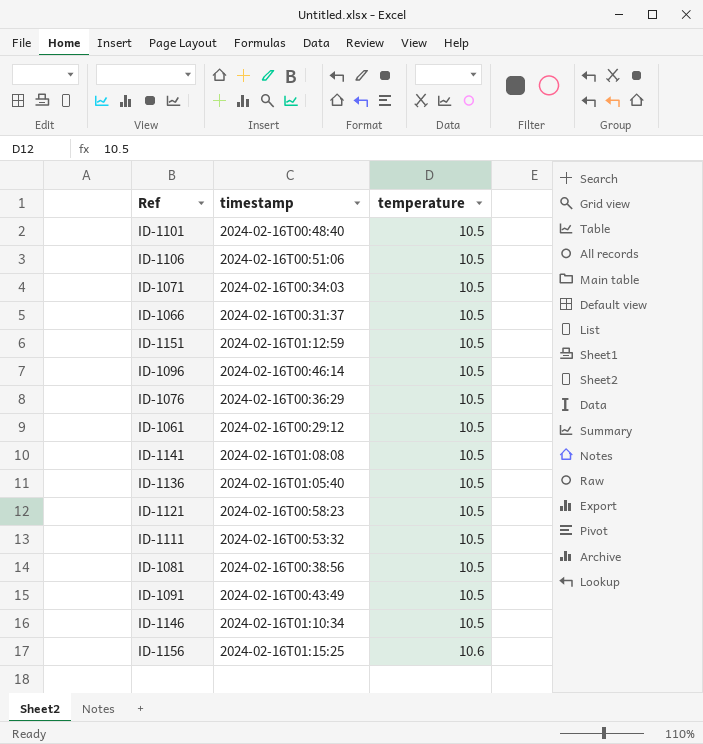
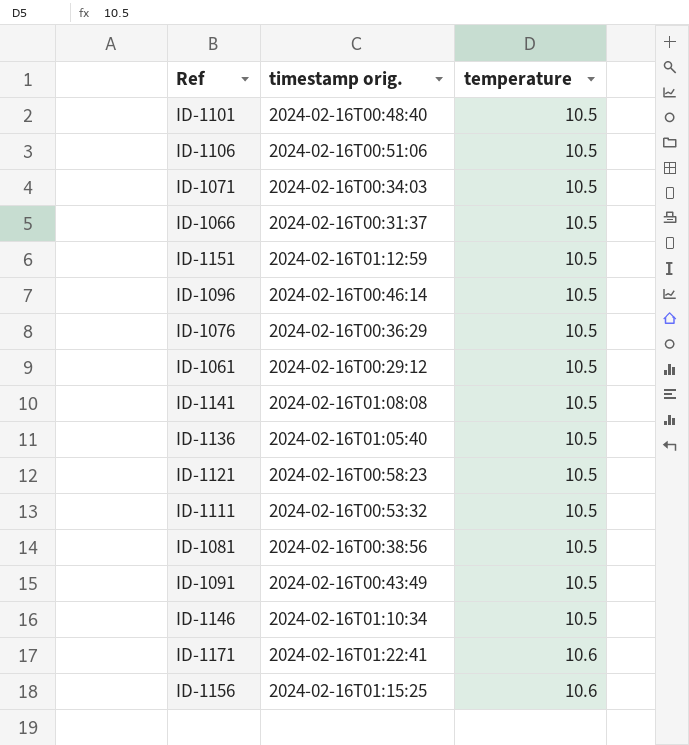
column name: timestamp -> timestamp orig.
row ID-1171: none -> 2024-02-16T01:22:41 | 10.6

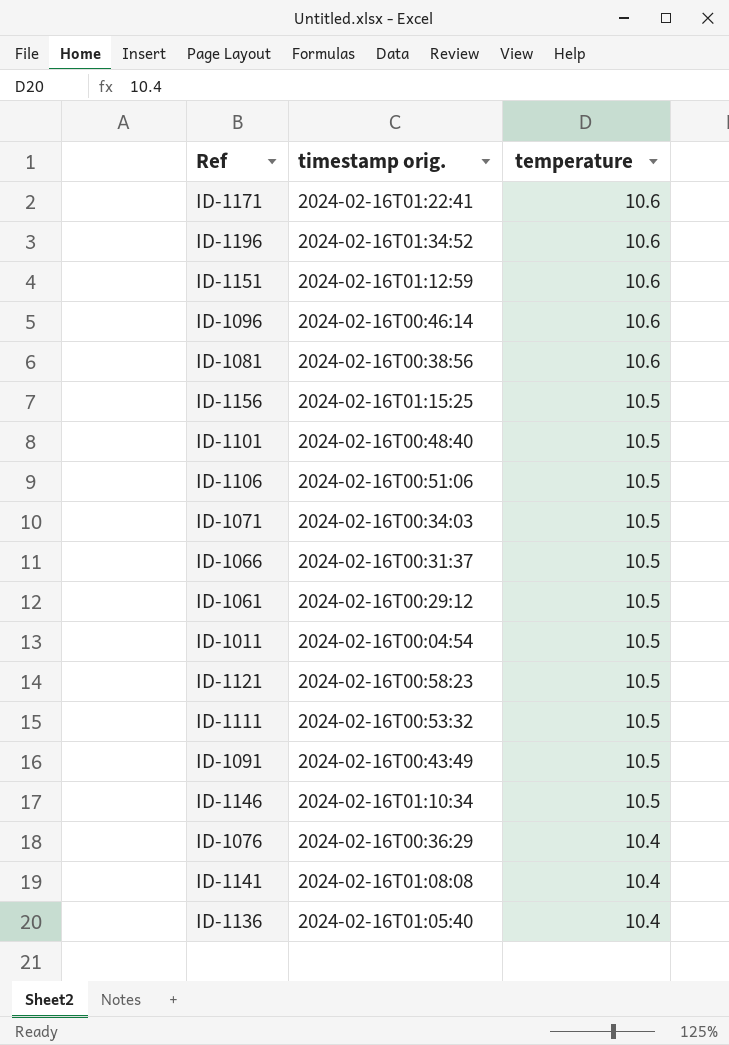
row order: temperature ascending -> temperature descending
row ID-1196: none -> 2024-02-16T01:34:52 | 10.6
ID-1151 | temperature: 10.5 -> 10.6
ID-1096 | temperature: 10.5 -> 10.6
ID-1081 | temperature: 10.5 -> 10.6
ID-1156 | temperature: 10.6 -> 10.5
row ID-1011: none -> 2024-02-16T00:04:54 | 10.5
ID-1076 | temperature: 10.5 -> 10.4
ID-1141 | temperature: 10.5 -> 10.4
ID-1136 | temperature: 10.5 -> 10.4

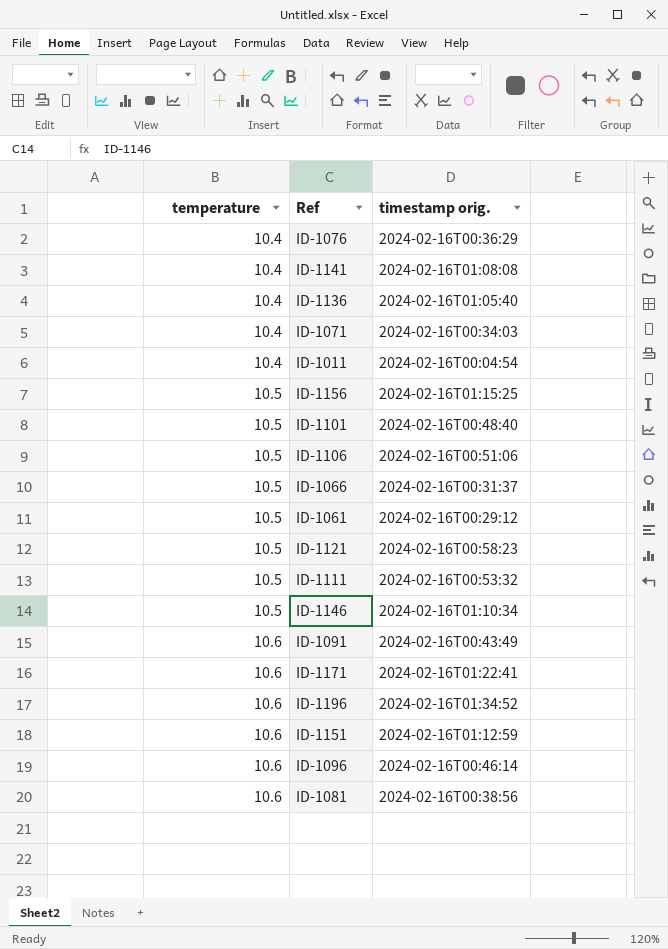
row order: temperature descending -> temperature ascending
column temperature | position: 3 -> 1
ID-1071 | temperature: 10.5 -> 10.4
ID-1011 | temperature: 10.5 -> 10.4
ID-1091 | temperature: 10.5 -> 10.6

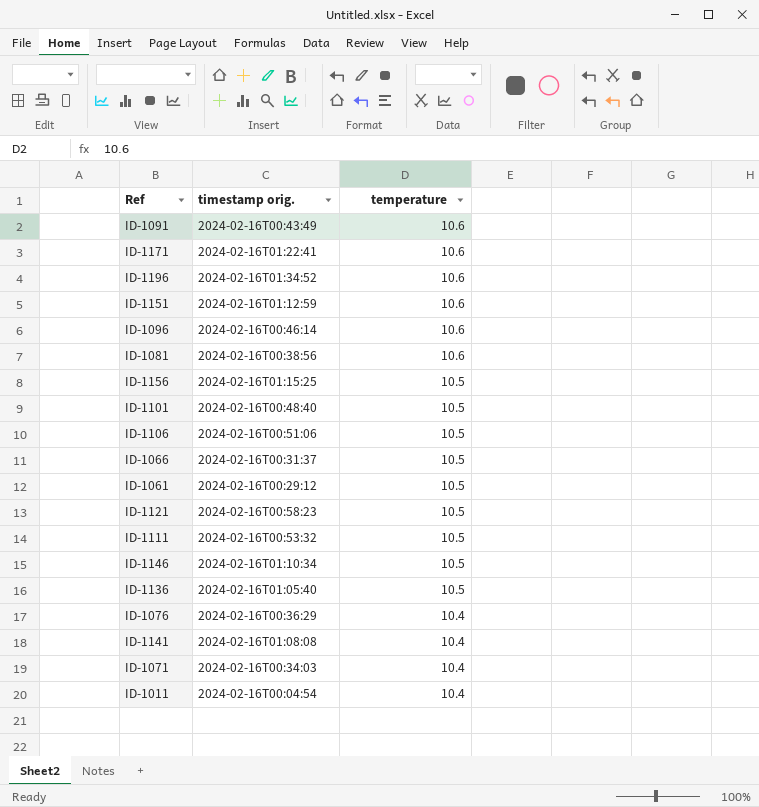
row order: temperature ascending -> temperature descending
column temperature | position: 1 -> 3
ID-1136 | temperature: 10.4 -> 10.5

